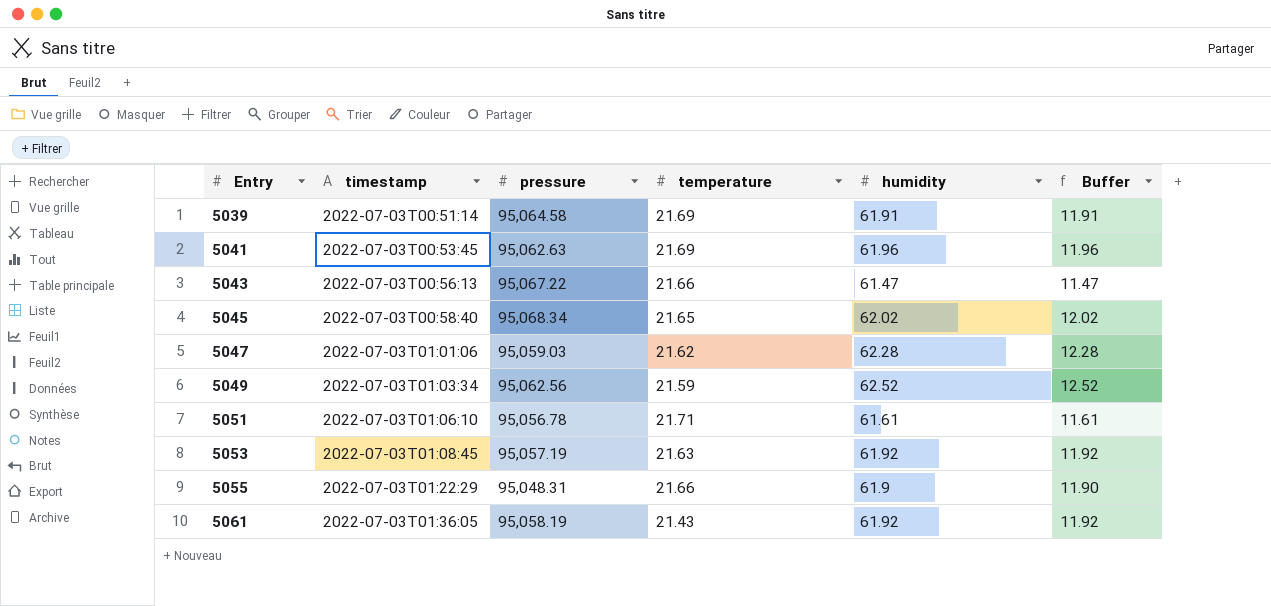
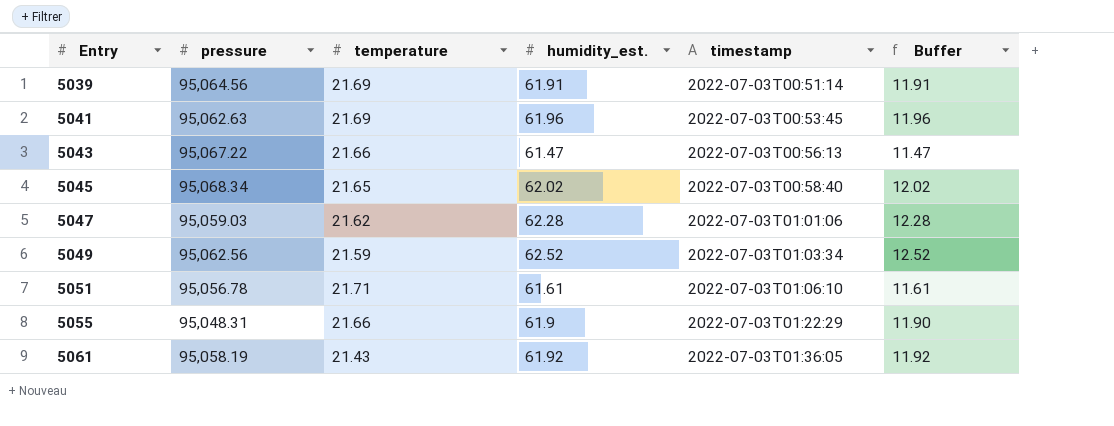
column name: humidity -> humidity_est.
column timestamp | position: 2 -> 5
row 5053: 2022-07-03T01:08:45 | 95,057.19 | 21.63 | 61.92 | 11.92 -> none
5039 | pressure: 95,064.58 -> 95,064.56

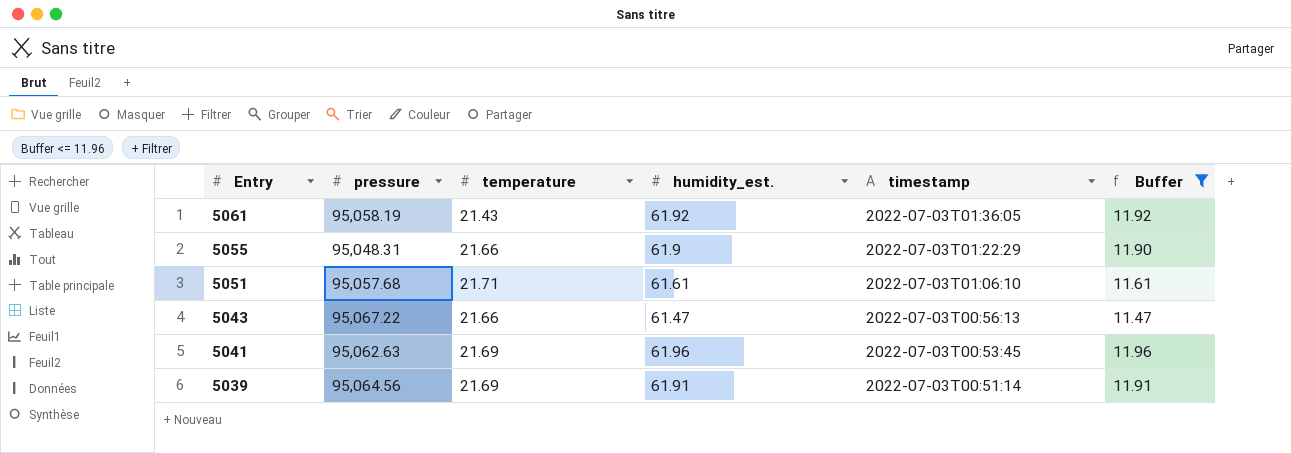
filter: none -> Buffer <= 11.96
row order: Entry ascending -> Entry descending
5051 | pressure: 95,056.78 -> 95,057.68

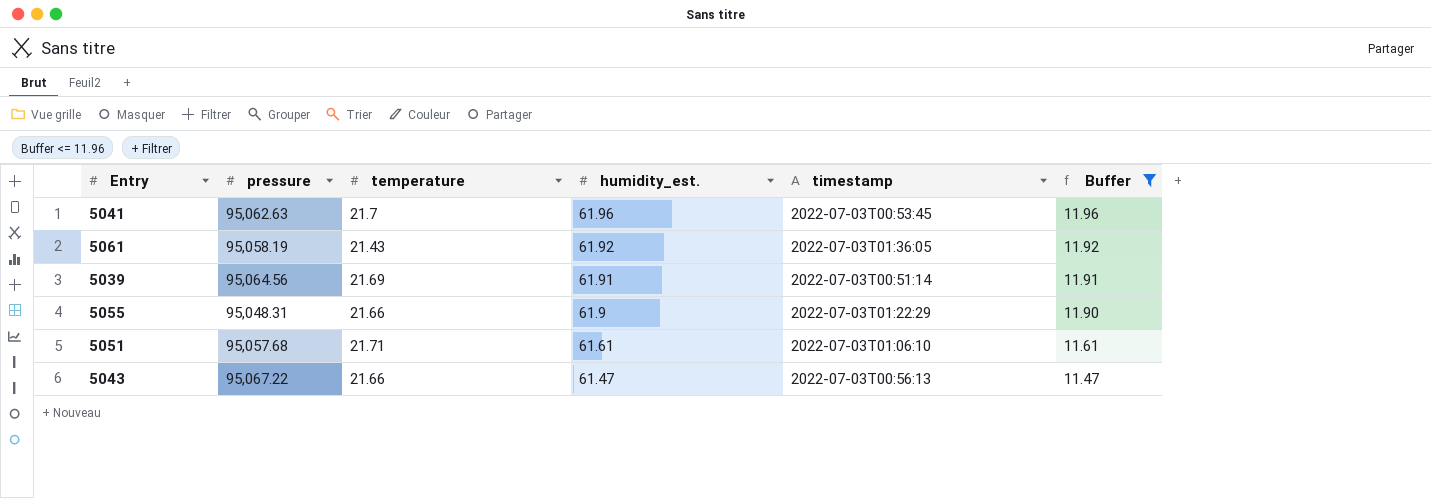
row order: Entry descending -> humidity_est. descending
5041 | temperature: 21.69 -> 21.7

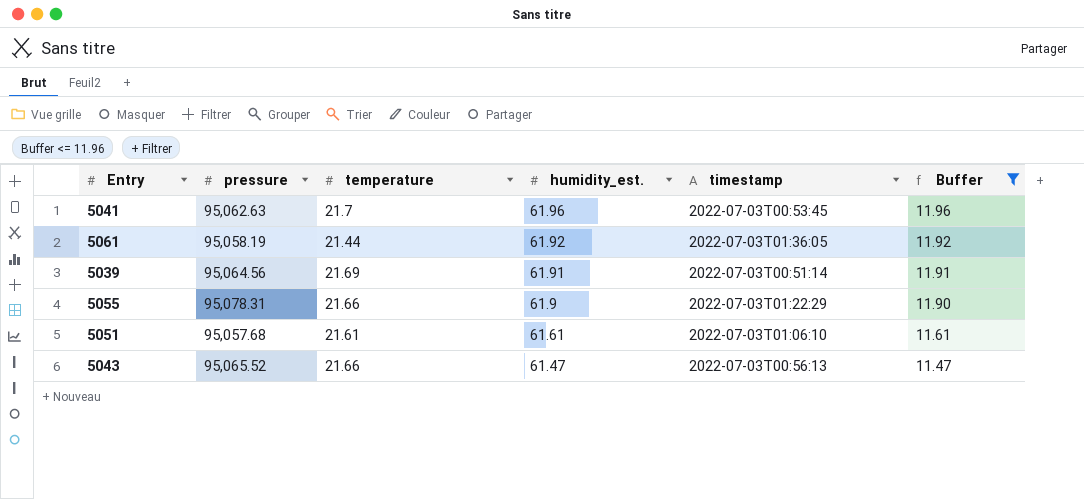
5061 | temperature: 21.43 -> 21.44
5055 | pressure: 95,048.31 -> 95,078.31
5051 | temperature: 21.71 -> 21.61
5043 | pressure: 95,067.22 -> 95,065.52

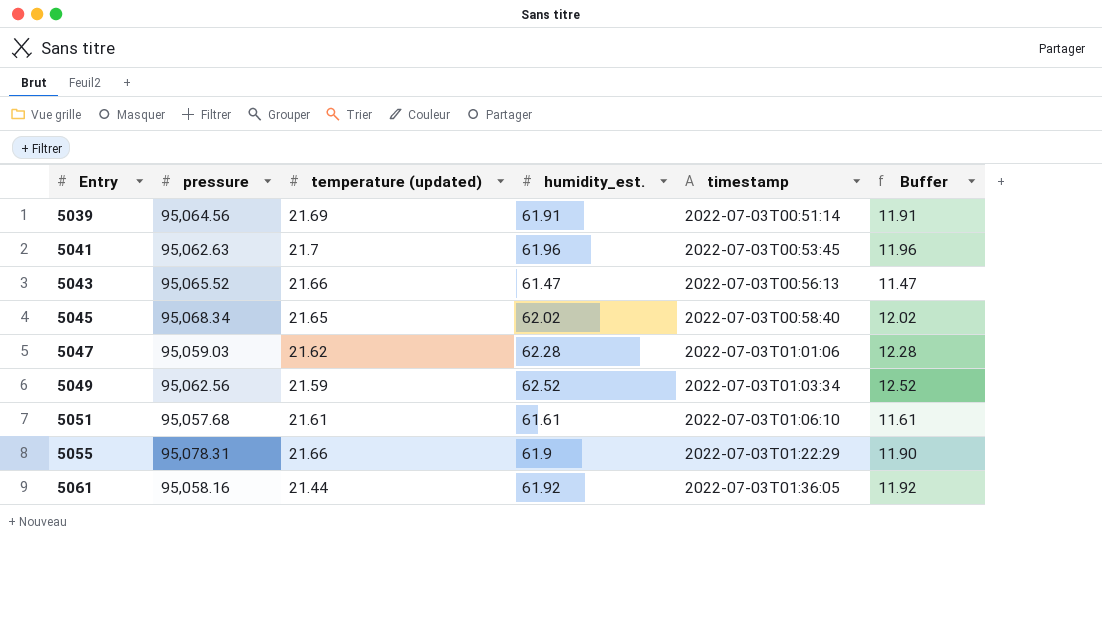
filter: Buffer <= 11.96 -> none
row order: humidity_est. descending -> Entry ascending
column name: temperature -> temperature (updated)
5061 | pressure: 95,058.19 -> 95,058.16

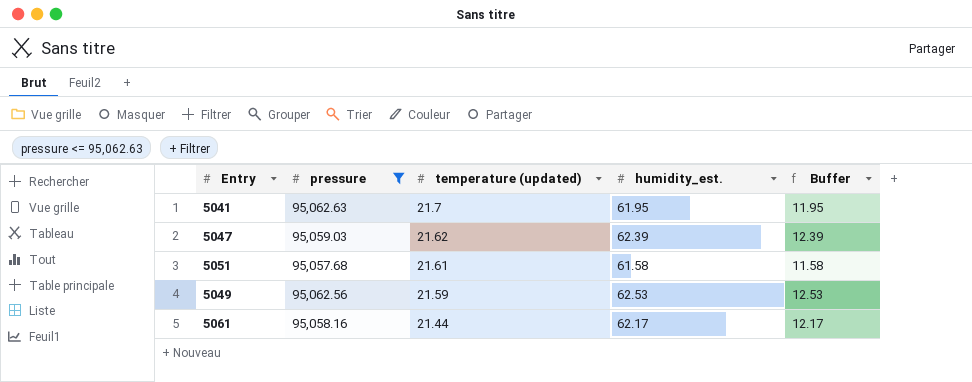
filter: none -> pressure <= 95,062.63
row order: Entry ascending -> temperature (updated) descending
column timestamp | position: 5 -> none
5041 | humidity_est.: 61.96 -> 61.95
5041 | Buffer: 11.96 -> 11.95
5047 | humidity_est.: 62.28 -> 62.39
5047 | Buffer: 12.28 -> 12.39
5051 | humidity_est.: 61.61 -> 61.58
5051 | Buffer: 11.61 -> 11.58
5049 | humidity_est.: 62.52 -> 62.53
5049 | Buffer: 12.52 -> 12.53
5061 | humidity_est.: 61.92 -> 62.17
5061 | Buffer: 11.92 -> 12.17

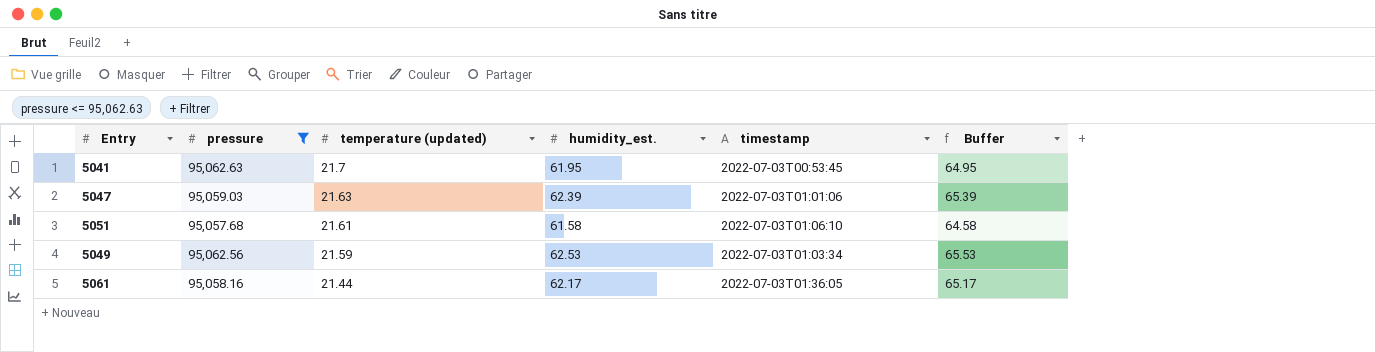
column timestamp | position: none -> 5
column Buffer | formula: [humidity_est.] - 50 -> [humidity_est.] + 3
5047 | temperature (updated): 21.62 -> 21.63

